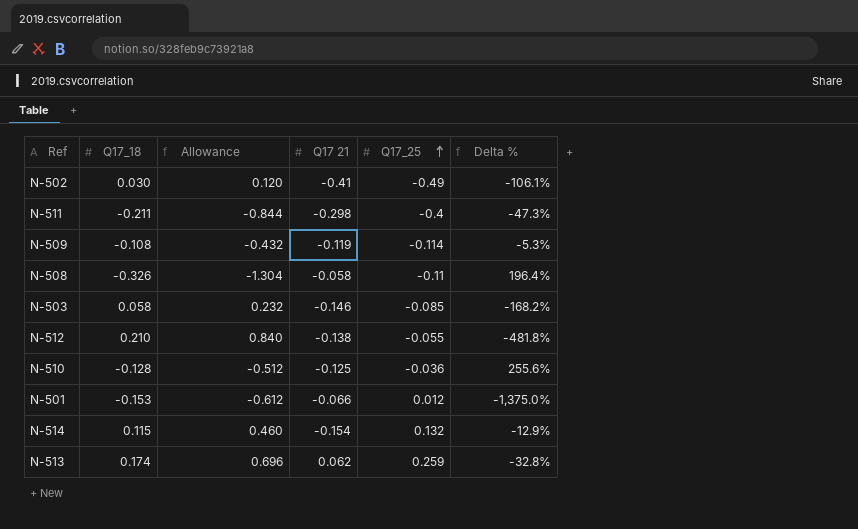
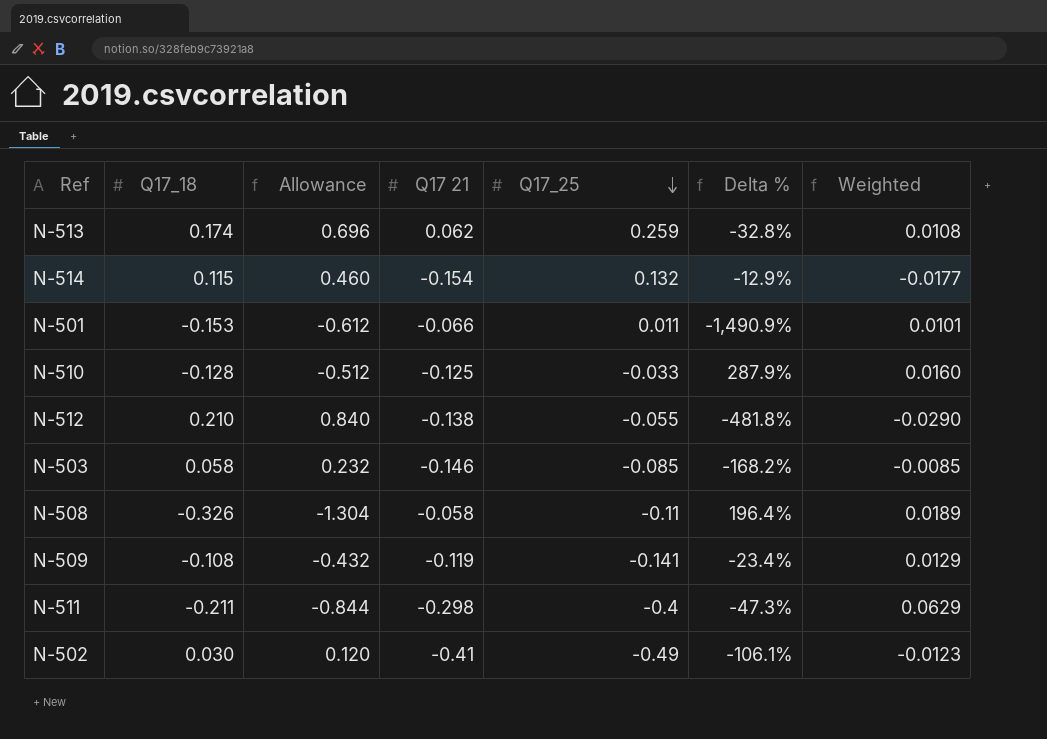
row order: Q17_25 ascending -> Q17_25 descending
column Weighted | formula: none -> [Q17_18] * [Q17 21]
N-501 | Q17_25: 0.012 -> 0.011
N-501 | Delta %: -1,375.0% -> -1,490.9%
N-510 | Q17_25: -0.036 -> -0.033
N-510 | Delta %: 255.6% -> 287.9%
N-509 | Q17_25: -0.114 -> -0.141
N-509 | Delta %: -5.3% -> -23.4%

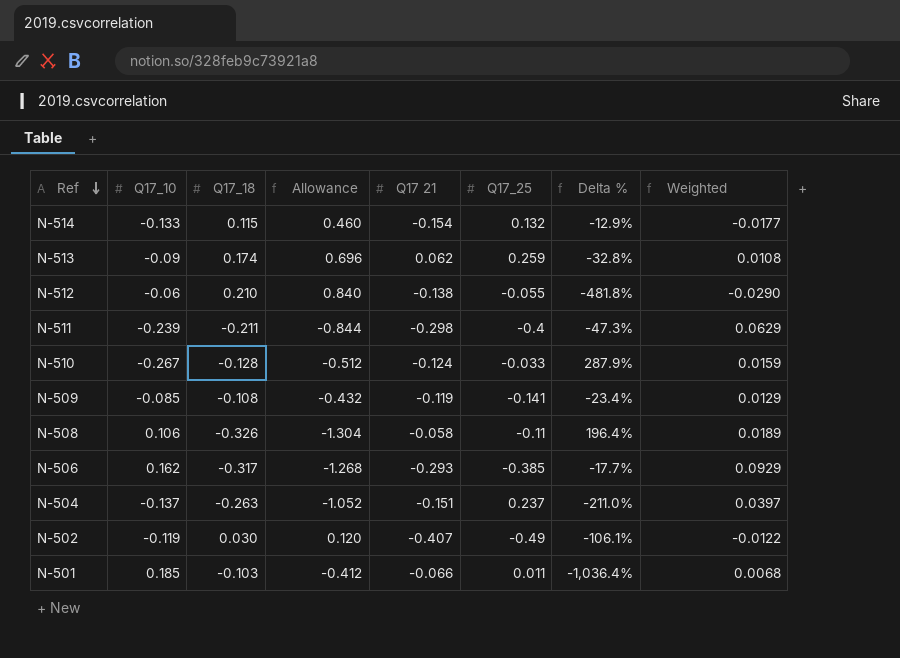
row order: Q17_25 descending -> Ref descending
column Q17_10 | position: none -> 2
row N-503: 0.058 | 0.232 | -0.146 | -0.085 | -168.2% | -0.0085 -> none
N-510 | Q17 21: -0.125 -> -0.124
N-510 | Weighted: 0.0160 -> 0.0159
row N-506: none -> 0.162 | -0.317 | -1.268 | -0.293 | -0.385 | -17.7% | 0.0929
row N-504: none -> -0.137 | -0.263 | -1.052 | -0.151 | 0.237 | -211.0% | 0.0397
N-502 | Q17 21: -0.41 -> -0.407
N-502 | Weighted: -0.0123 -> -0.0122
N-501 | Q17_18: -0.153 -> -0.103
N-501 | Allowance: -0.612 -> -0.412
N-501 | Delta %: -1,490.9% -> -1,036.4%
N-501 | Weighted: 0.0101 -> 0.0068

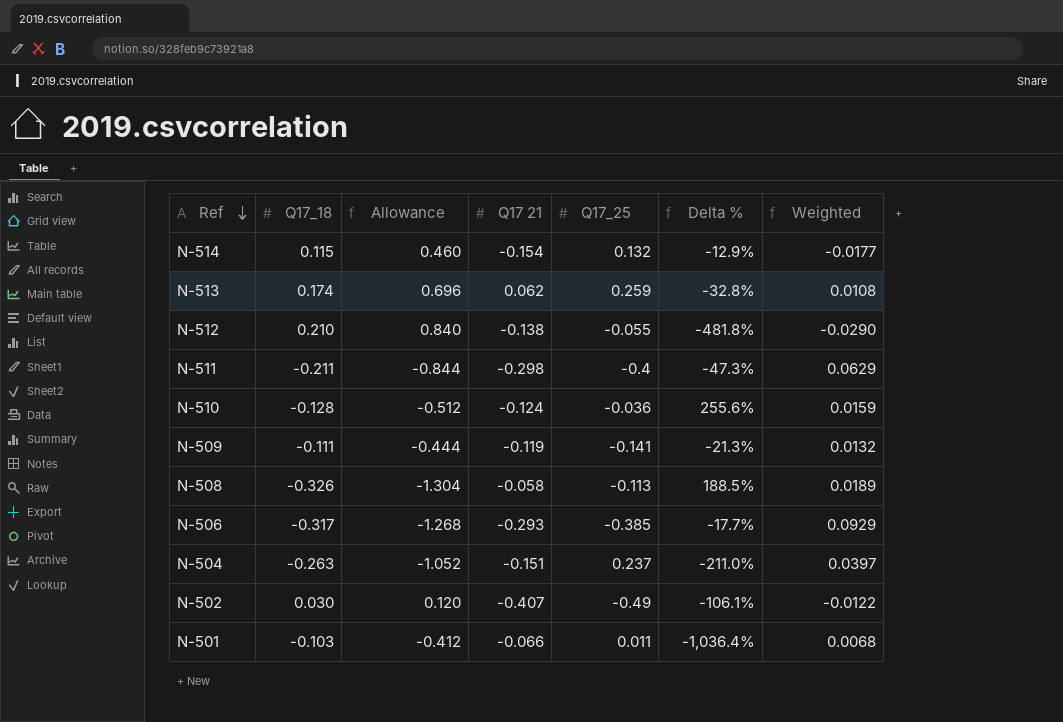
column Q17_10 | position: 2 -> none
N-510 | Q17_25: -0.033 -> -0.036
N-510 | Delta %: 287.9% -> 255.6%
N-509 | Q17_18: -0.108 -> -0.111
N-509 | Allowance: -0.432 -> -0.444
N-509 | Delta %: -23.4% -> -21.3%
N-509 | Weighted: 0.0129 -> 0.0132
N-508 | Q17_25: -0.11 -> -0.113
N-508 | Delta %: 196.4% -> 188.5%

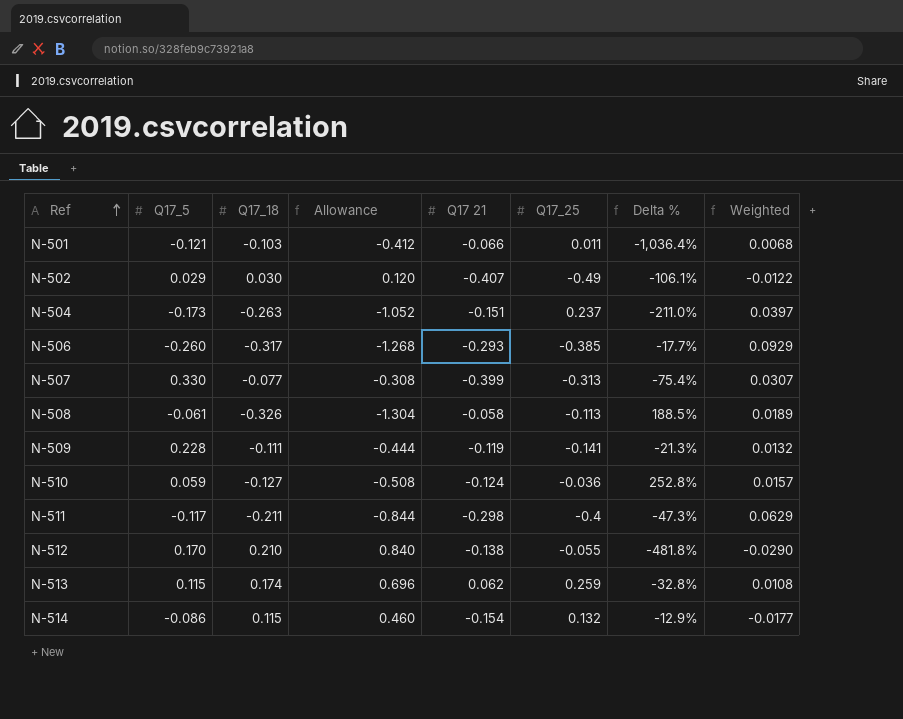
row order: Ref descending -> Ref ascending
column Q17_5 | position: none -> 2
row N-507: none -> 0.330 | -0.077 | -0.308 | -0.399 | -0.313 | -75.4% | 0.0307
N-510 | Q17_18: -0.128 -> -0.127
N-510 | Allowance: -0.512 -> -0.508
N-510 | Delta %: 255.6% -> 252.8%
N-510 | Weighted: 0.0159 -> 0.0157

